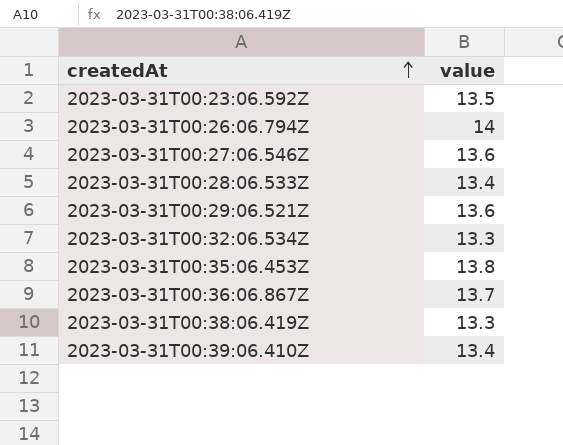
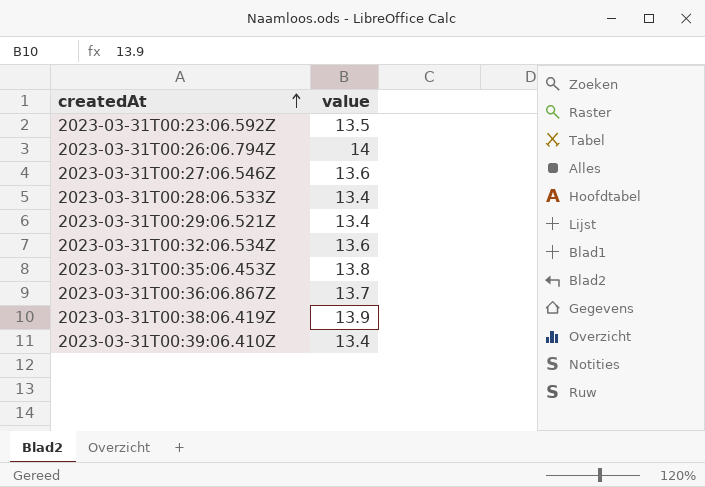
2023-03-31T00:29:06.521Z | value: 13.6 -> 13.4
2023-03-31T00:32:06.534Z | value: 13.3 -> 13.6
2023-03-31T00:38:06.419Z | value: 13.3 -> 13.9

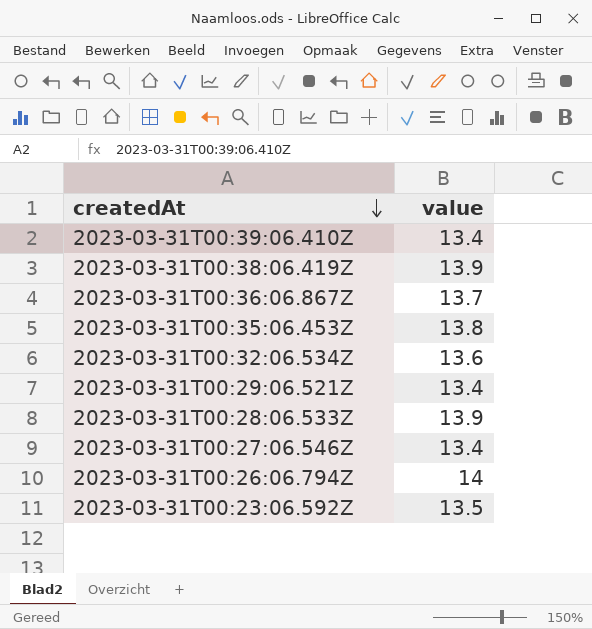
row order: createdAt ascending -> createdAt descending
2023-03-31T00:28:06.533Z | value: 13.4 -> 13.9
2023-03-31T00:27:06.546Z | value: 13.6 -> 13.4

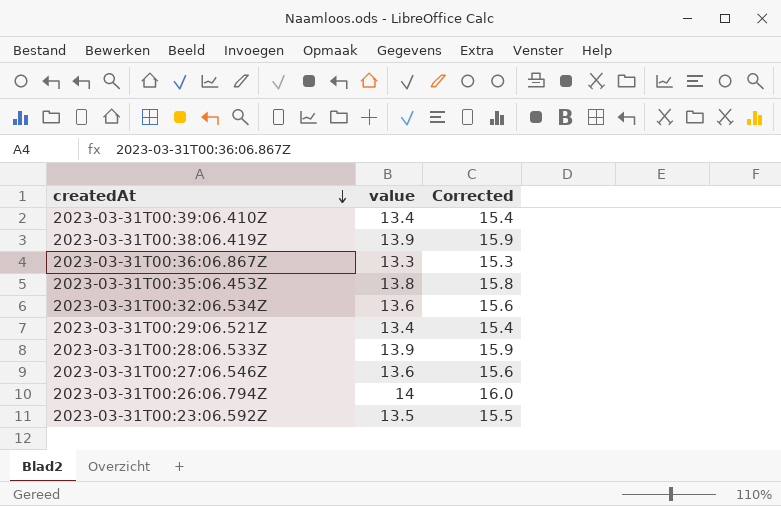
column Corrected | formula: none -> [value] + 2
2023-03-31T00:36:06.867Z | value: 13.7 -> 13.3
2023-03-31T00:27:06.546Z | value: 13.4 -> 13.6

